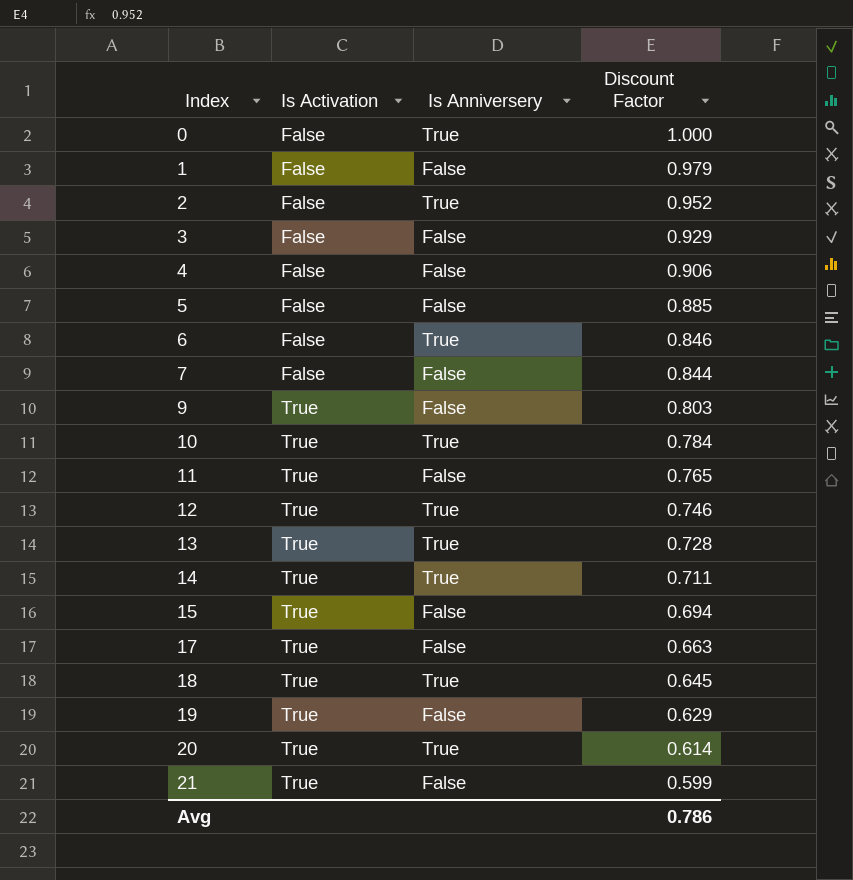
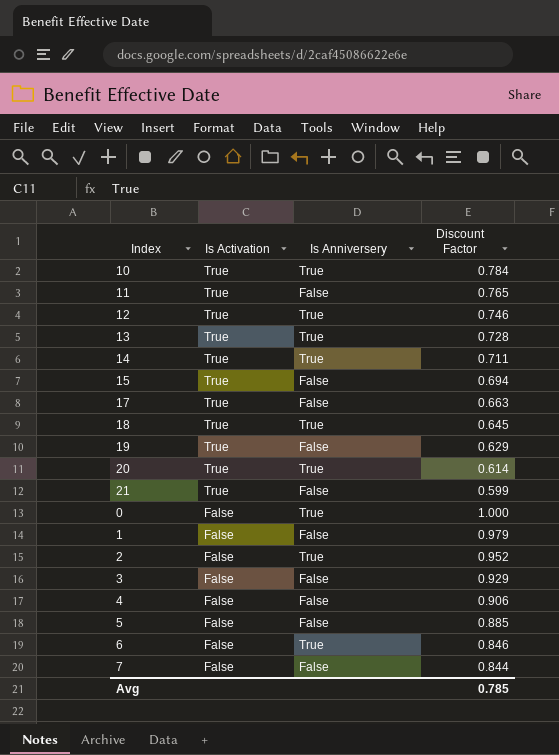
row order: Index ascending -> Is Activation descending
row 9: True | False | 0.803 -> none
Avg | Discount Factor: 0.786 -> 0.785

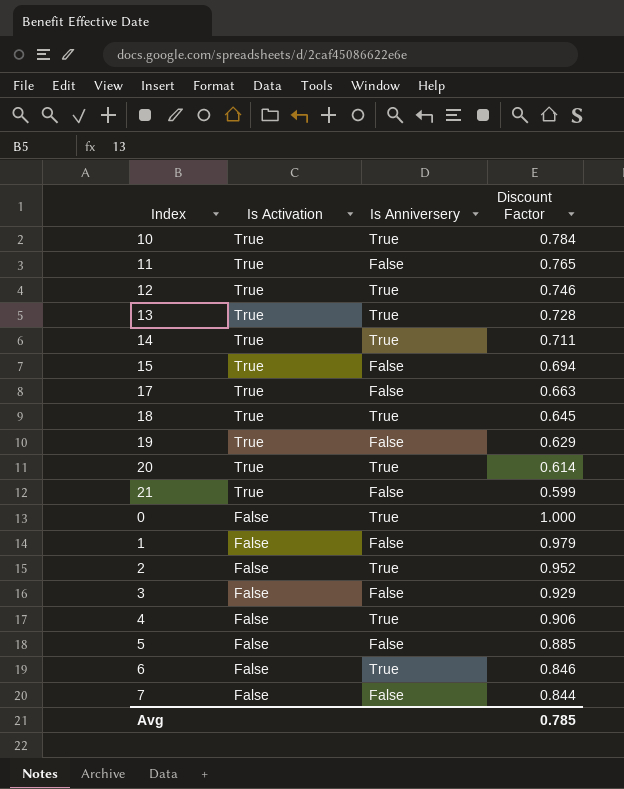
4 | Is Anniversery: False -> True

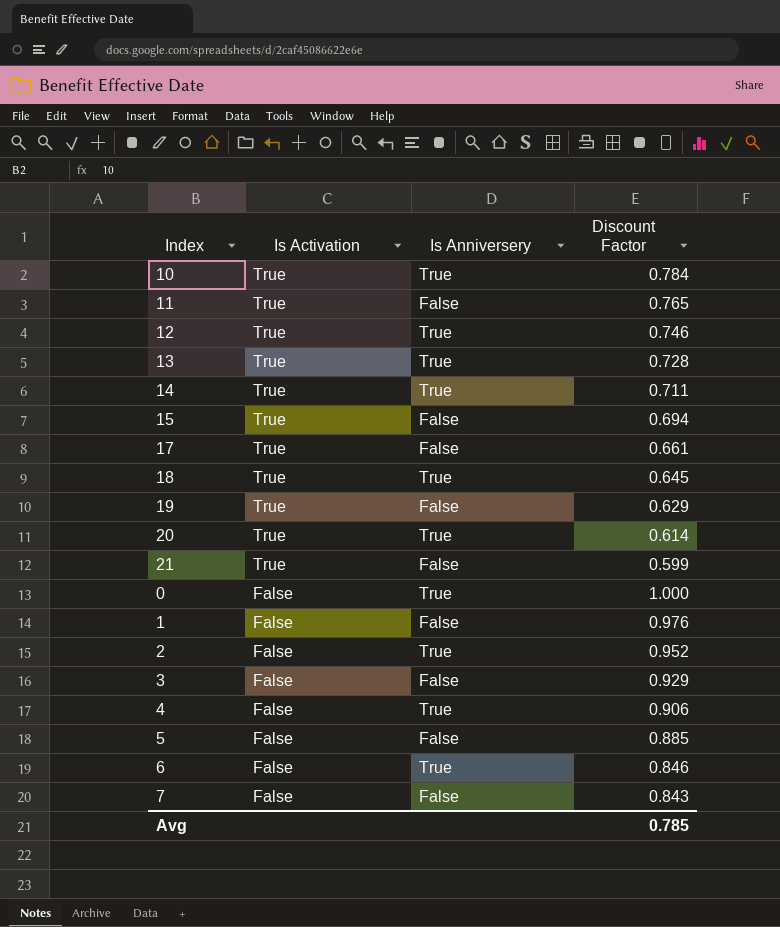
17 | Discount Factor: 0.663 -> 0.661
1 | Discount Factor: 0.979 -> 0.976
7 | Discount Factor: 0.844 -> 0.843

